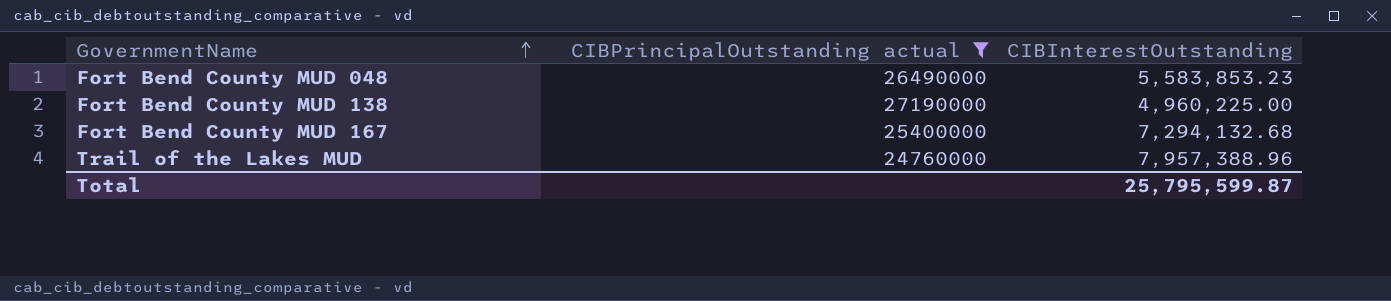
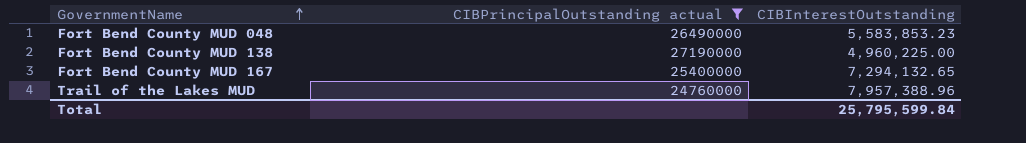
Fort Bend County MUD 167 | CIBInterestOutstanding: 7,294,132.68 -> 7,294,132.65
Total | CIBInterestOutstanding: 25,795,599.87 -> 25,795,599.84

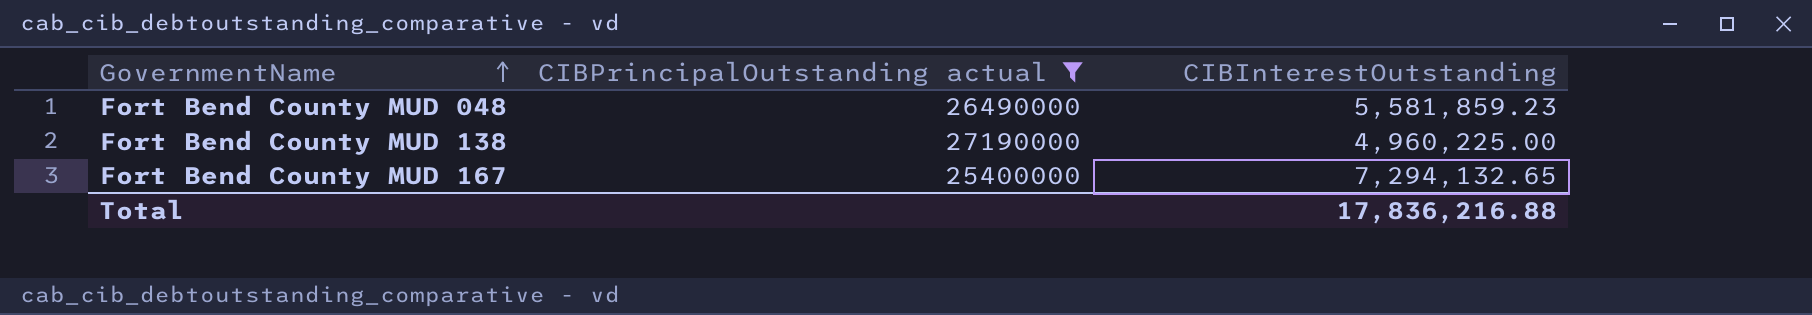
row Trail of the Lakes MUD: 24760000 | 7,957,388.96 -> none
Fort Bend County MUD 048 | CIBInterestOutstanding: 5,583,853.23 -> 5,581,859.23
Total | CIBInterestOutstanding: 25,795,599.84 -> 17,836,216.88

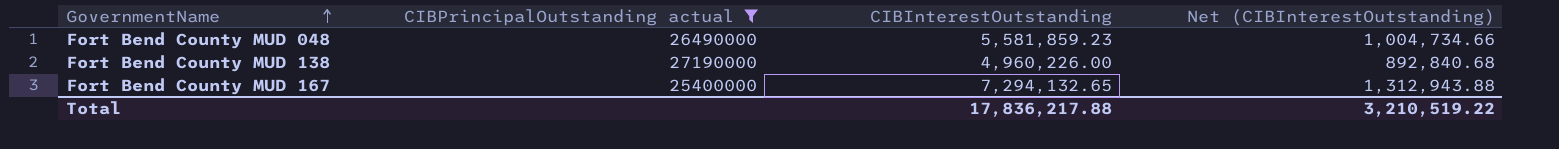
column Net (CIBInterestOutstanding) | formula: none -> [CIBInterestOutstanding] * 0.18
Fort Bend County MUD 138 | CIBInterestOutstanding: 4,960,225.00 -> 4,960,226.00
Total | CIBInterestOutstanding: 17,836,216.88 -> 17,836,217.88

